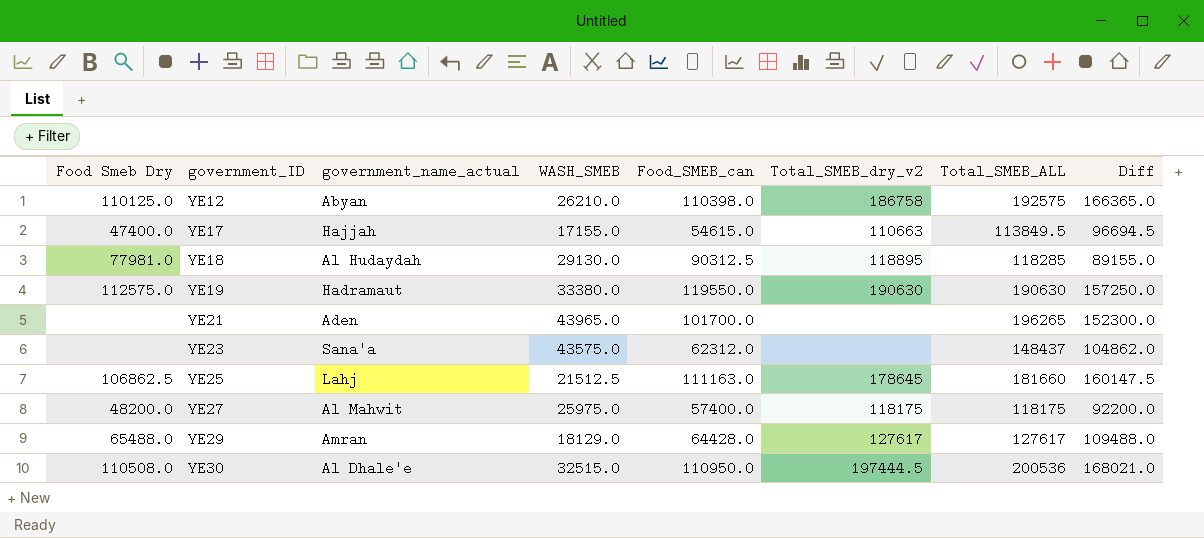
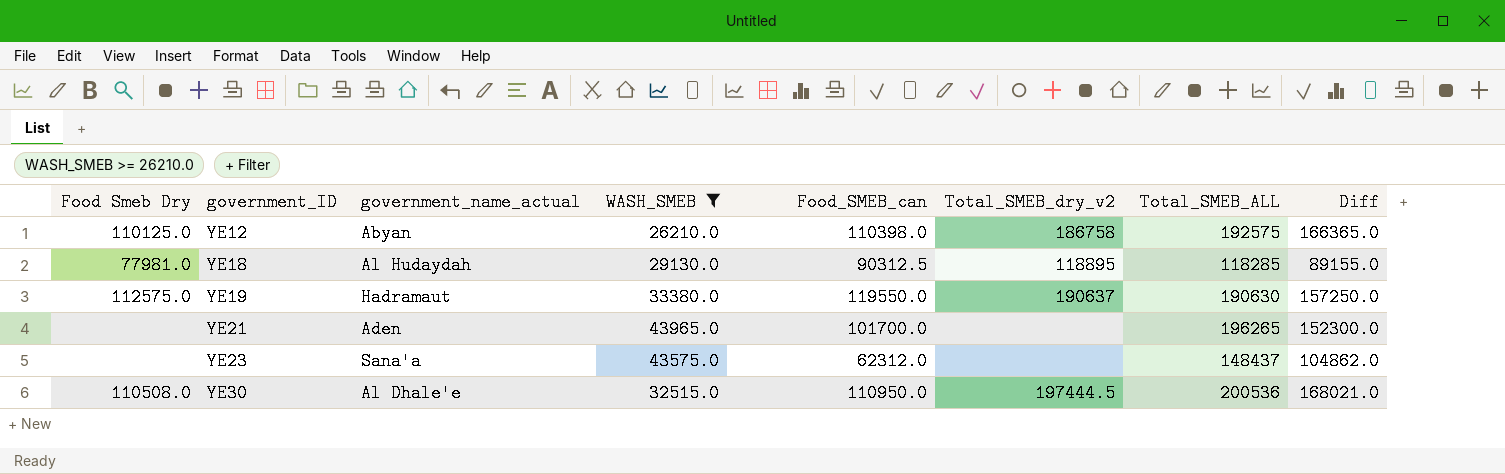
filter: none -> WASH_SMEB >= 26210.0
YE19 | Total_SMEB_dry_v2: 190630 -> 190637

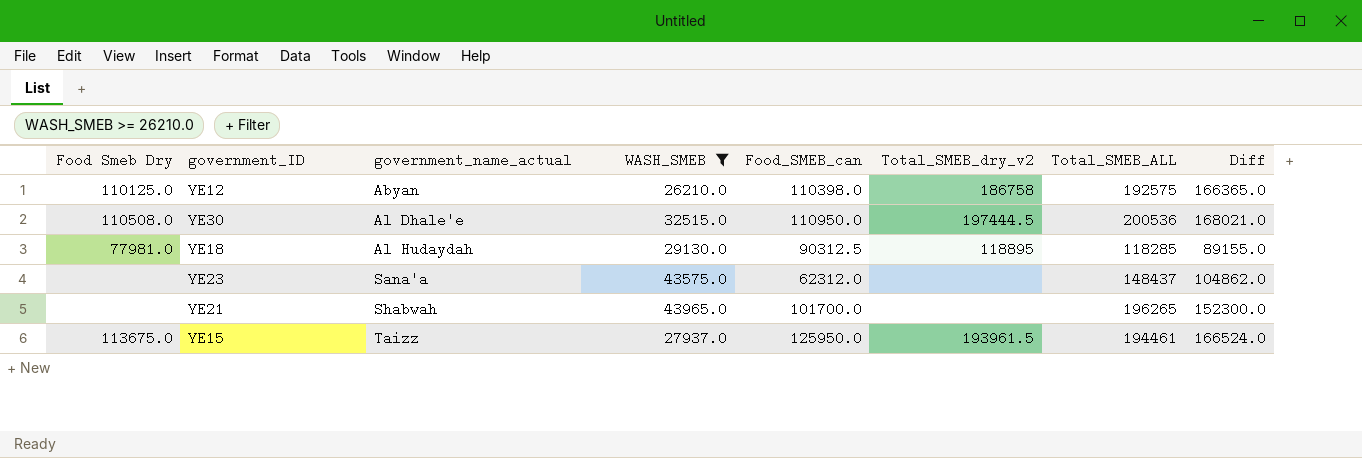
row order: government_ID ascending -> government_name_actual ascending
row YE19: 112575.0 | Hadramaut | 33380.0 | 119550.0 | 190637 | 190630 | 157250.0 -> none
YE21 | government_name_actual: Aden -> Shabwah
row YE15: none -> 113675.0 | Taizz | 27937.0 | 125950.0 | 193961.5 | 194461 | 166524.0

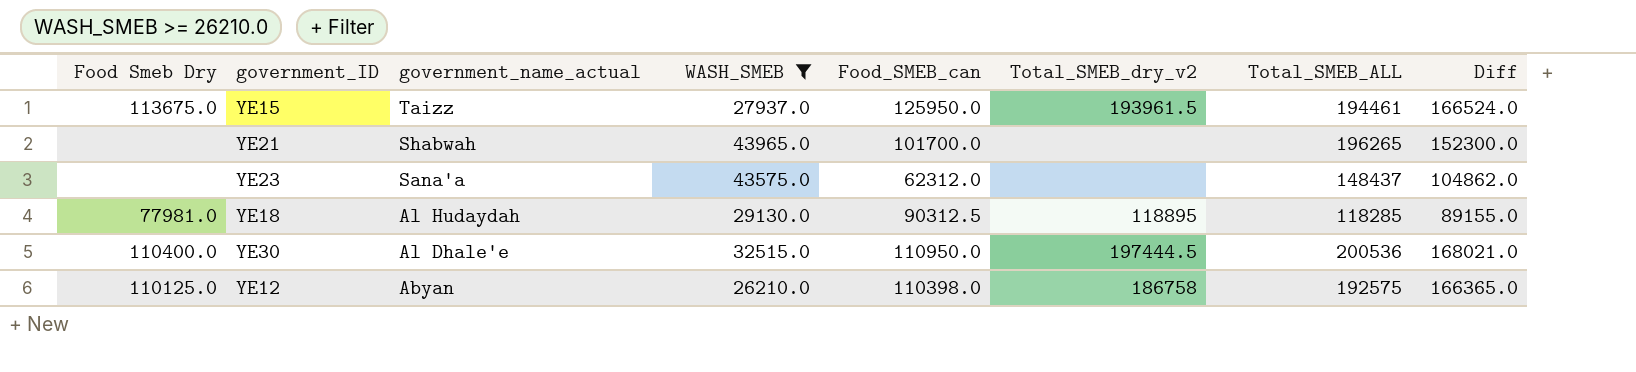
row order: government_name_actual ascending -> government_name_actual descending
YE30 | Food Smeb Dry: 110508.0 -> 110400.0

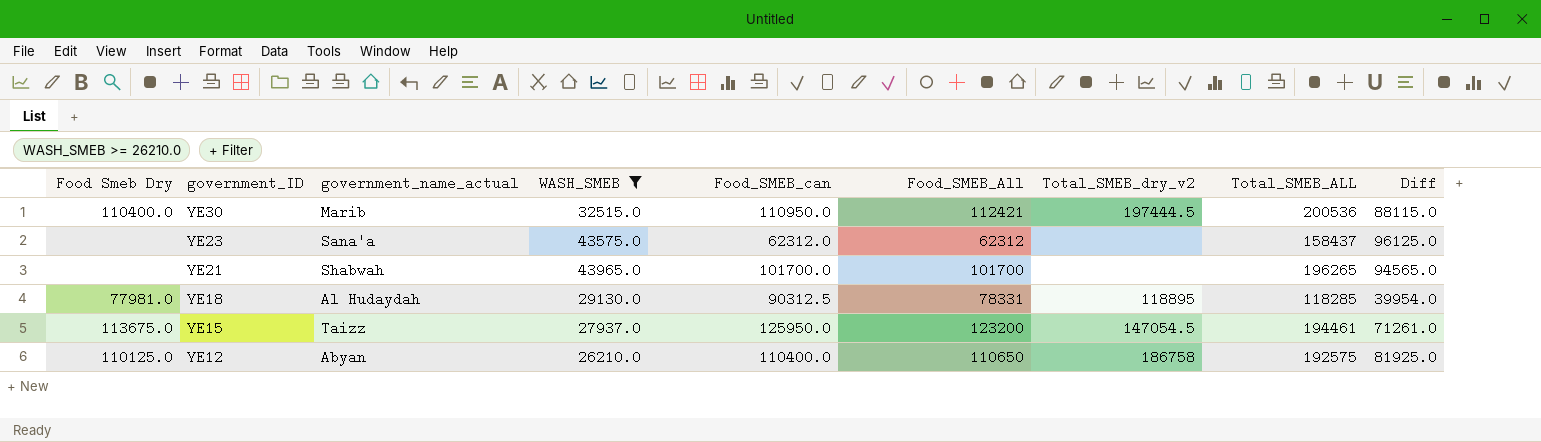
row order: government_name_actual descending -> government_ID descending
column Food_SMEB_All | position: none -> 6
column Diff | formula: [Total_SMEB_ALL] - [WASH_SMEB] -> [Total_SMEB_ALL] - [Food_SMEB_All]
YE30 | government_name_actual: Al Dhale'e -> Marib
YE23 | Total_SMEB_ALL: 148437 -> 158437
YE15 | Total_SMEB_dry_v2: 193961.5 -> 147054.5
YE12 | Food_SMEB_can: 110398.0 -> 110400.0

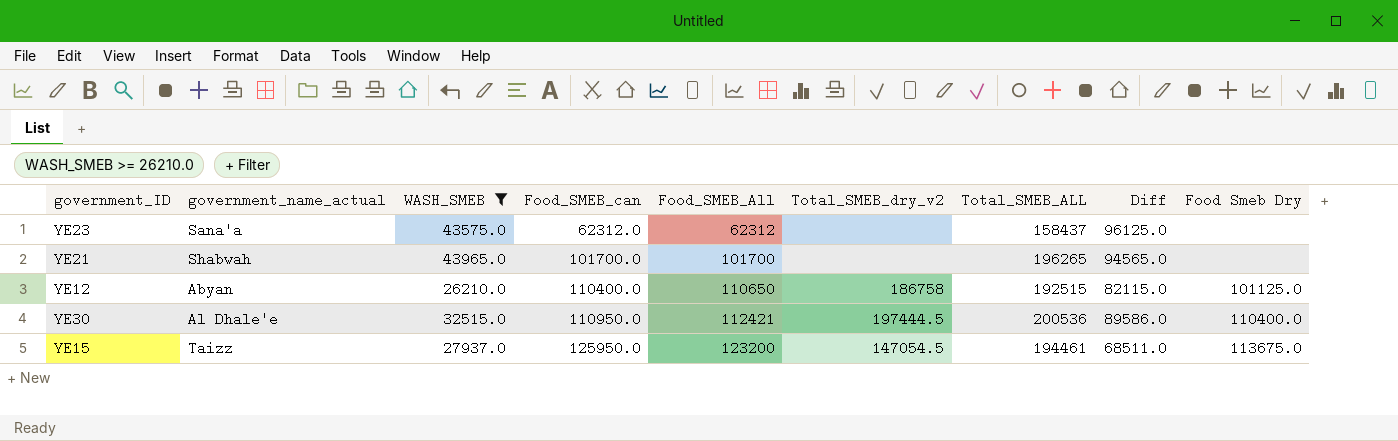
row order: government_ID descending -> Food_SMEB_can ascending
column Diff | formula: [Total_SMEB_ALL] - [Food_SMEB_All] -> [Total_SMEB_ALL] - [Food_SMEB_can]
column Food Smeb Dry | position: 1 -> 9
row YE18: 77981.0 | Al Hudaydah | 29130.0 | 90312.5 | 78331 | 118895 | 118285 | 39954.0 -> none
YE12 | Total_SMEB_ALL: 192575 -> 192515
YE12 | Food Smeb Dry: 110125.0 -> 101125.0
YE30 | government_name_actual: Marib -> Al Dhale'e

